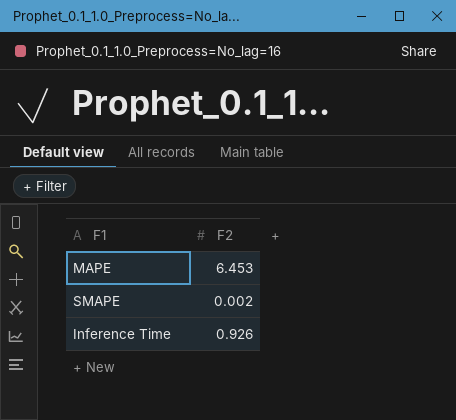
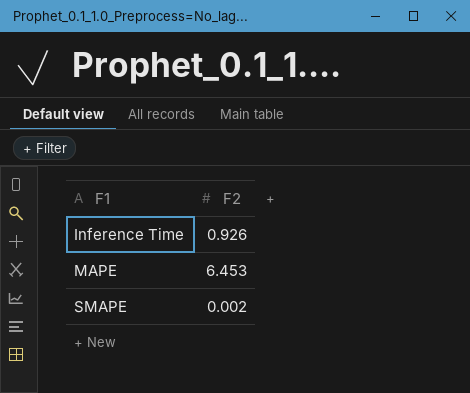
row order: none -> F1 ascending

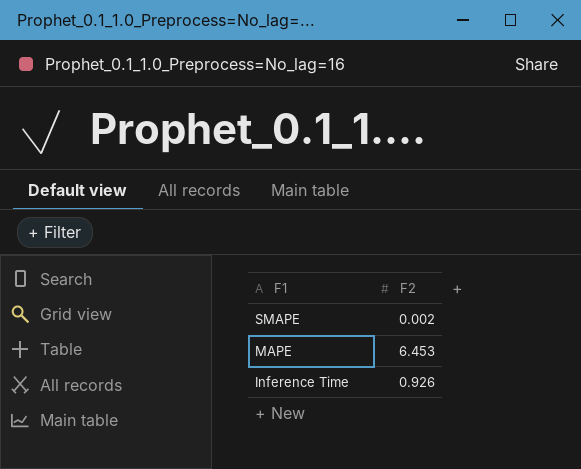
row order: F1 ascending -> F1 descending

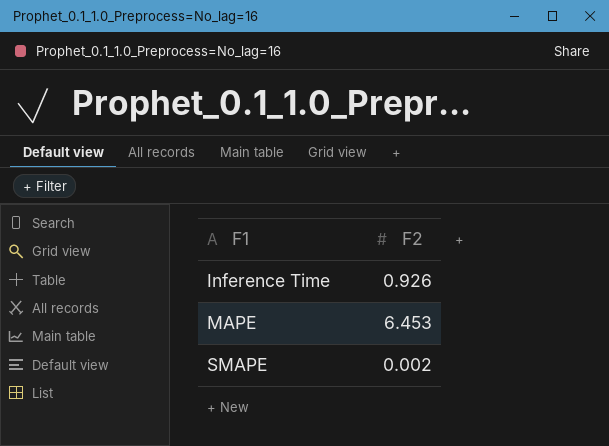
row order: F1 descending -> F1 ascending

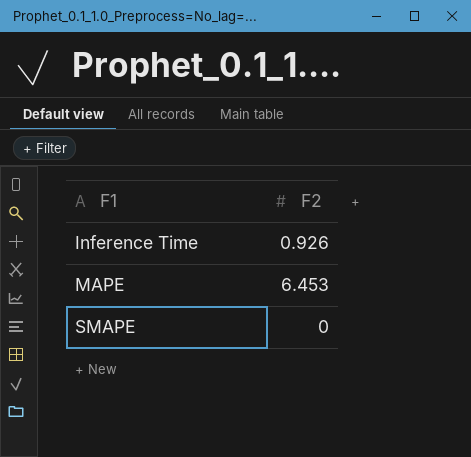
SMAPE | F2: 0.002 -> 0

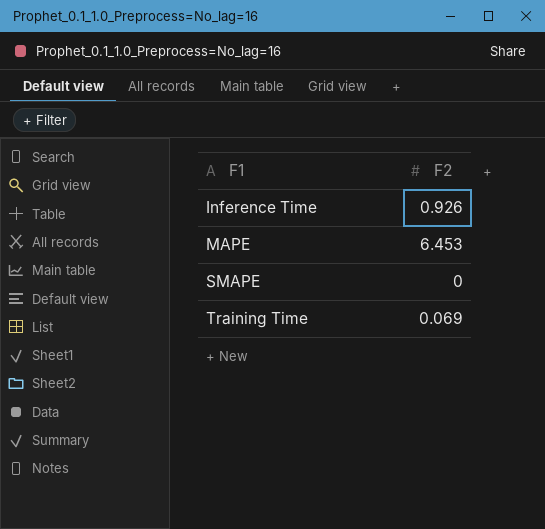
row Training Time: none -> 0.069

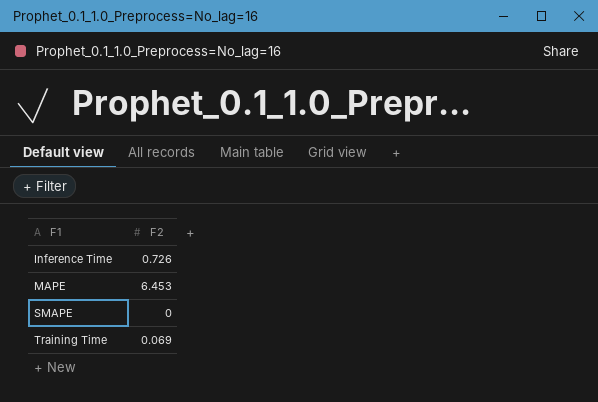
Inference Time | F2: 0.926 -> 0.726

